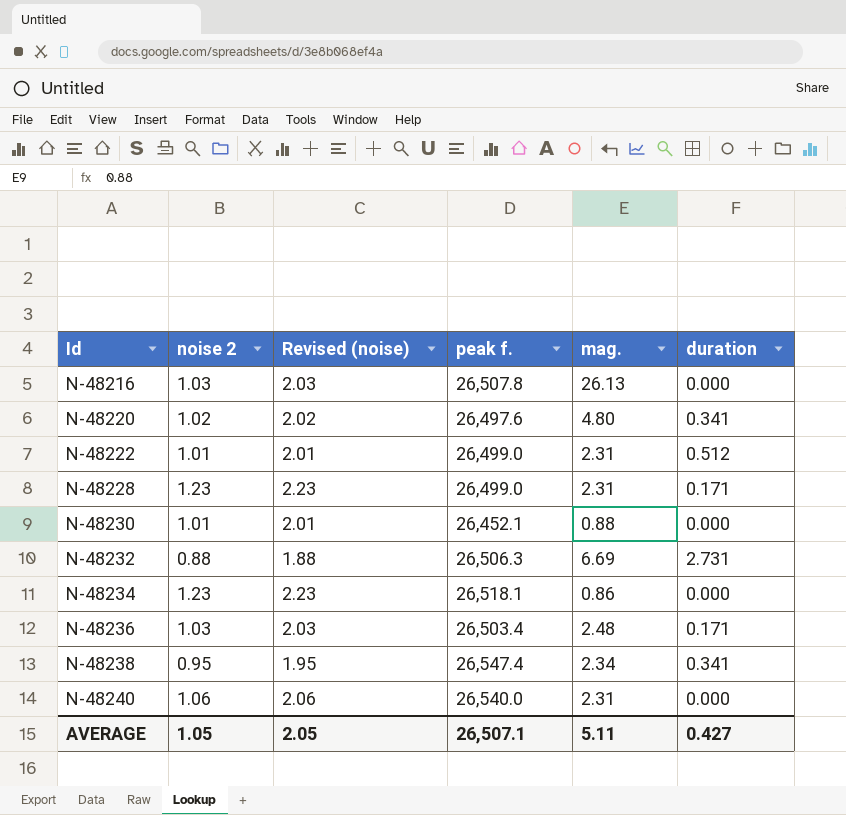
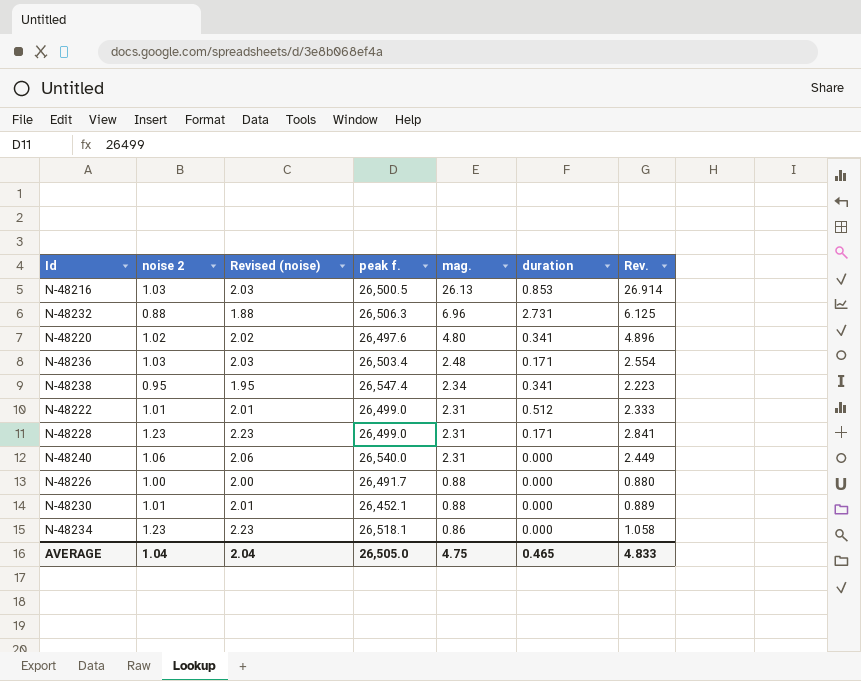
row order: Id ascending -> mag. descending
column Rev. | formula: none -> [noise 2] * [mag.]
N-48216 | peak f.: 26,507.8 -> 26,500.5
N-48216 | duration: 0.000 -> 0.853
N-48232 | mag.: 6.69 -> 6.96
row N-48226: none -> 1.00 | 2.00 | 26,491.7 | 0.88 | 0.000 | 0.880
AVERAGE | noise 2: 1.05 -> 1.04
AVERAGE | Revised (noise): 2.05 -> 2.04
AVERAGE | peak f.: 26,507.1 -> 26,505.0
AVERAGE | mag.: 5.11 -> 4.75
AVERAGE | duration: 0.427 -> 0.465

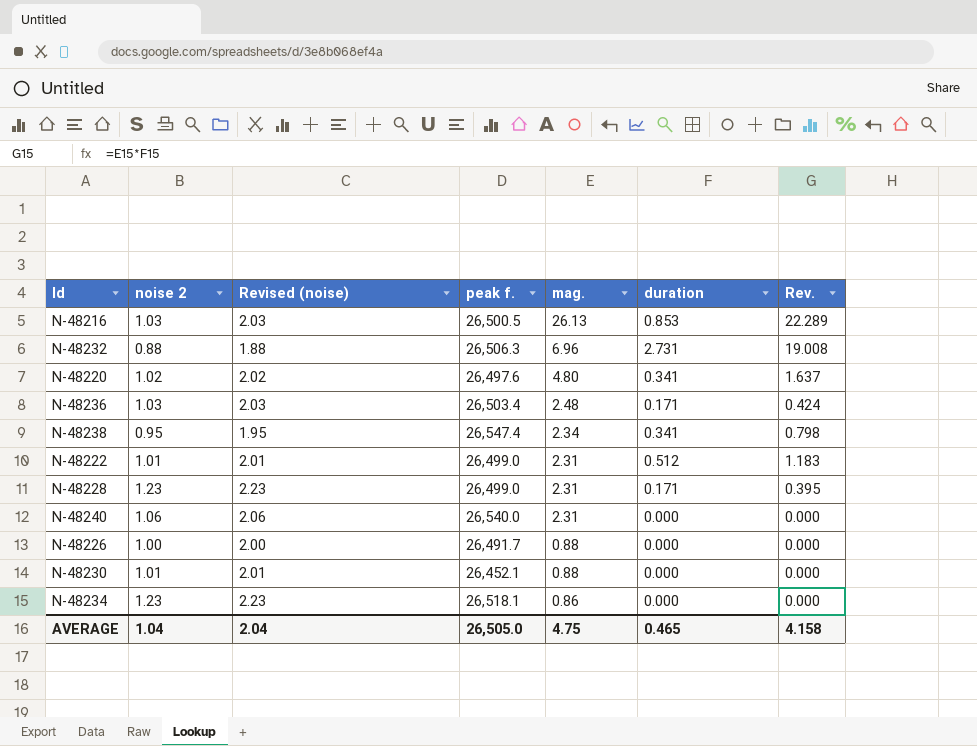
column Rev. | formula: [noise 2] * [mag.] -> [mag.] * [duration]
AVERAGE | Rev.: 4.833 -> 4.158

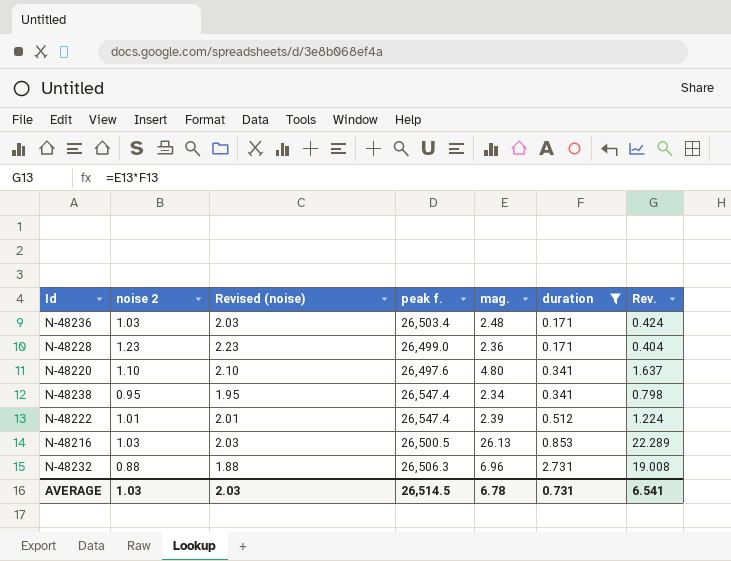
filter: none -> duration != 0.000
row order: mag. descending -> duration ascending
N-48228 | mag.: 2.31 -> 2.36
N-48228 | Rev.: 0.395 -> 0.404
N-48220 | noise 2: 1.02 -> 1.10
N-48220 | Revised (noise): 2.02 -> 2.10
N-48222 | peak f.: 26,499.0 -> 26,547.4
N-48222 | mag.: 2.31 -> 2.39
N-48222 | Rev.: 1.183 -> 1.224
AVERAGE | noise 2: 1.04 -> 1.03
AVERAGE | Revised (noise): 2.04 -> 2.03
AVERAGE | peak f.: 26,505.0 -> 26,514.5
AVERAGE | mag.: 4.75 -> 6.78
AVERAGE | duration: 0.465 -> 0.731
AVERAGE | Rev.: 4.158 -> 6.541

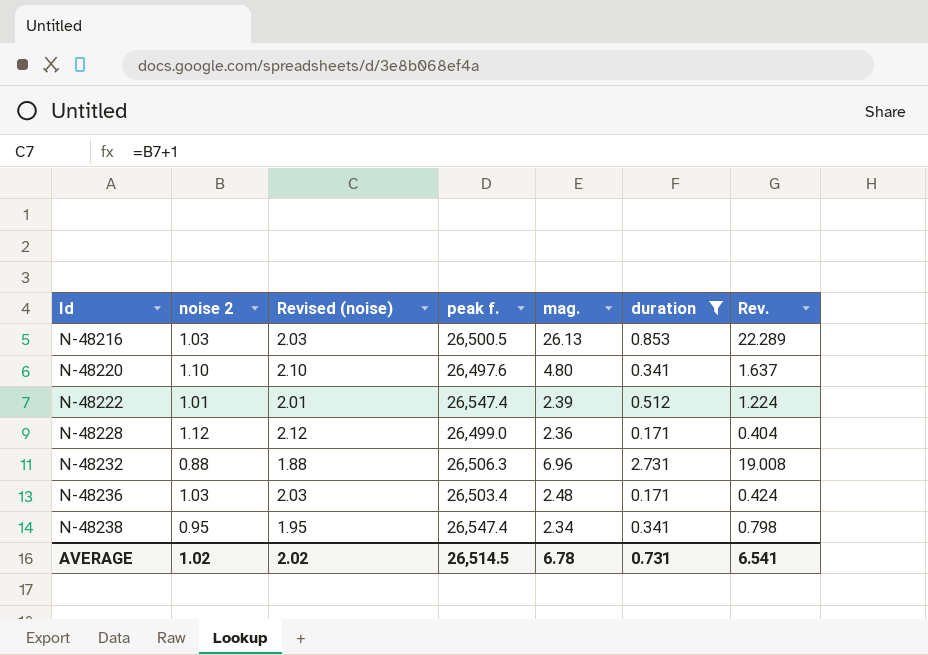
row order: duration ascending -> Id ascending
N-48228 | noise 2: 1.23 -> 1.12
N-48228 | Revised (noise): 2.23 -> 2.12
AVERAGE | noise 2: 1.03 -> 1.02
AVERAGE | Revised (noise): 2.03 -> 2.02

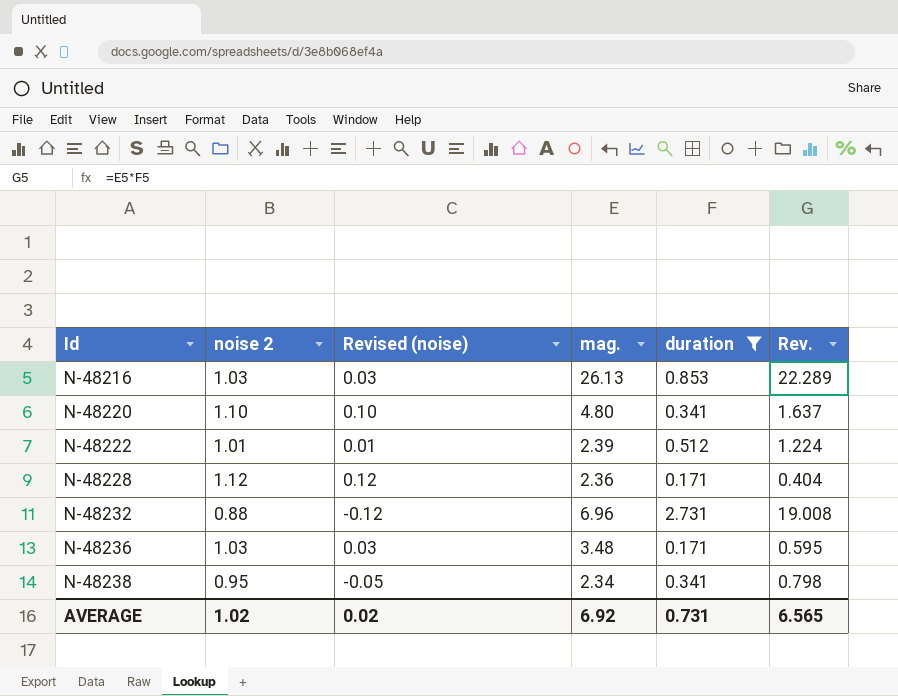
column peak f. | position: 4 -> none
column Revised (noise) | formula: [noise 2] + 1 -> [noise 2] - 1
N-48236 | mag.: 2.48 -> 3.48
N-48236 | Rev.: 0.424 -> 0.595
AVERAGE | Revised (noise): 2.02 -> 0.02
AVERAGE | mag.: 6.78 -> 6.92
AVERAGE | Rev.: 6.541 -> 6.565

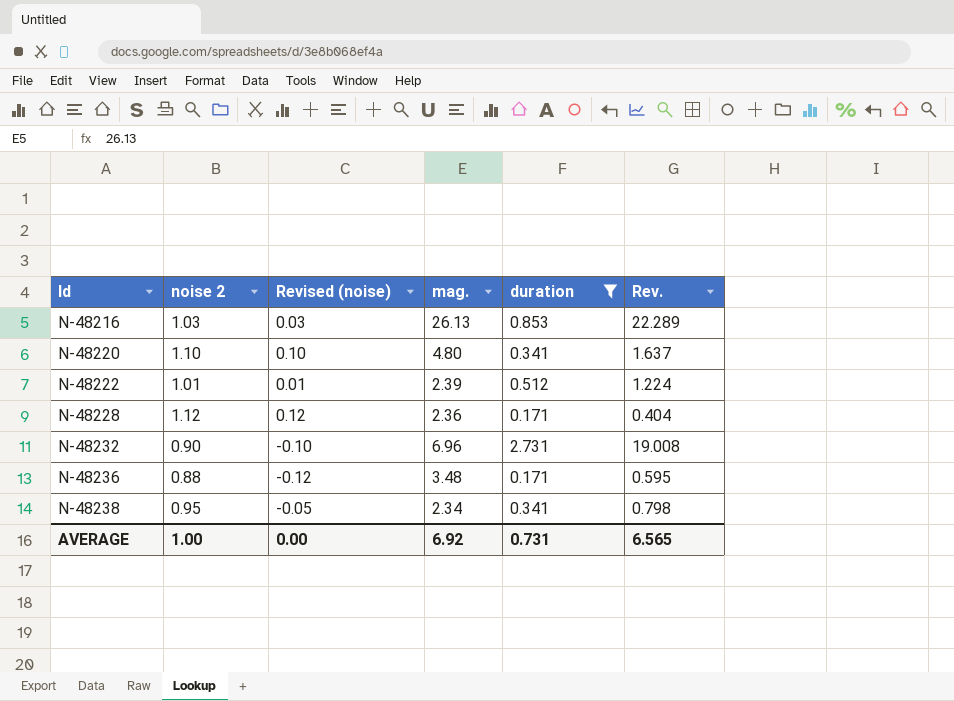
N-48232 | noise 2: 0.88 -> 0.90
N-48232 | Revised (noise): -0.12 -> -0.10
N-48236 | noise 2: 1.03 -> 0.88
N-48236 | Revised (noise): 0.03 -> -0.12
AVERAGE | noise 2: 1.02 -> 1.00
AVERAGE | Revised (noise): 0.02 -> 0.00

